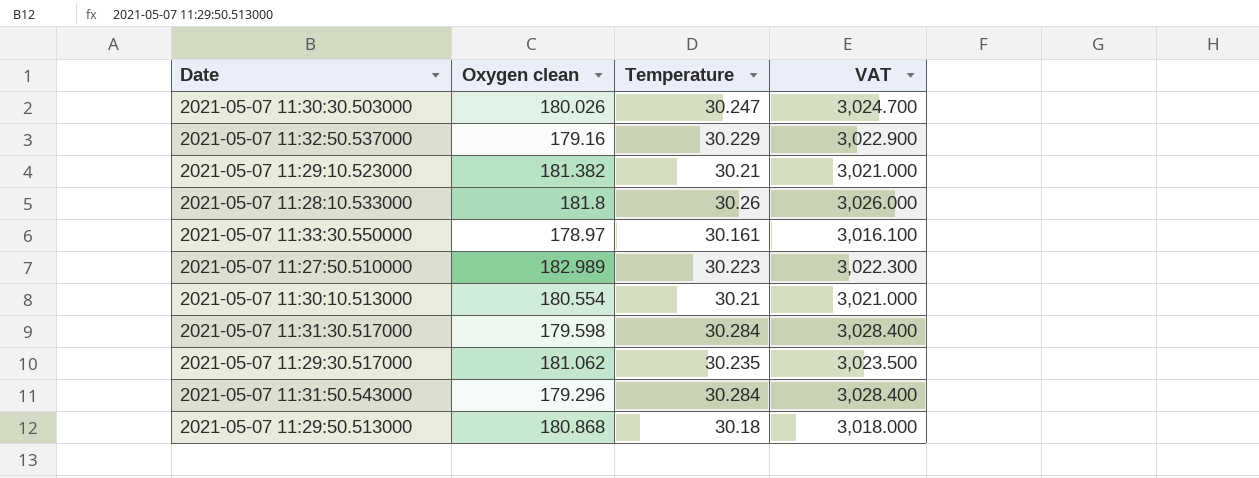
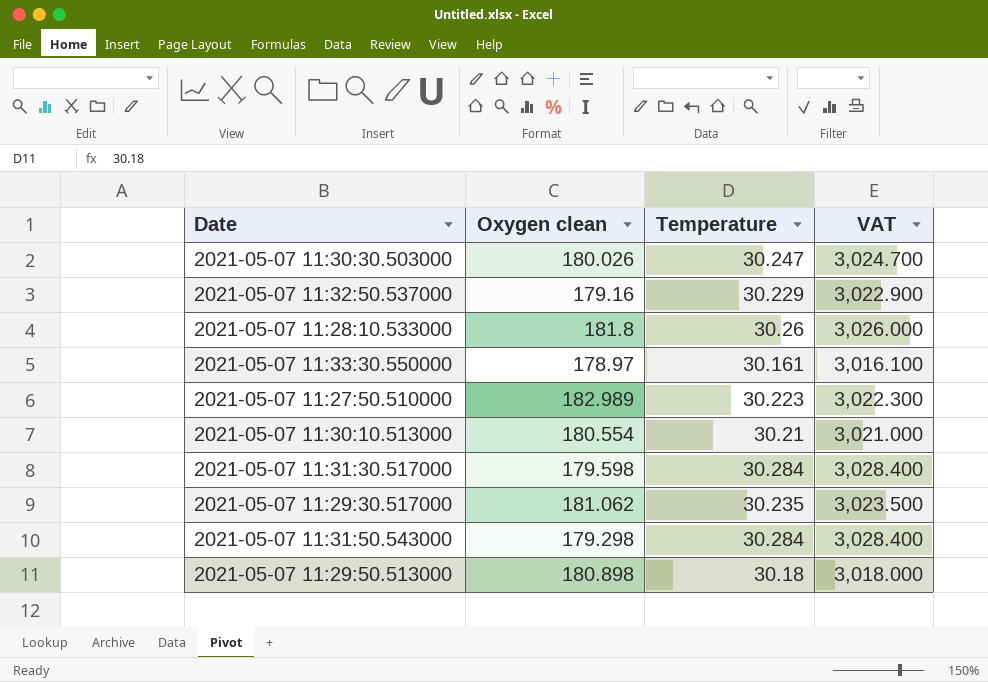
row 2021-05-07 11:29:10.523000: 181.382 | 30.21 | 3,021.000 -> none
2021-05-07 11:31:50.543000 | Oxygen clean: 179.296 -> 179.298
2021-05-07 11:29:50.513000 | Oxygen clean: 180.868 -> 180.898

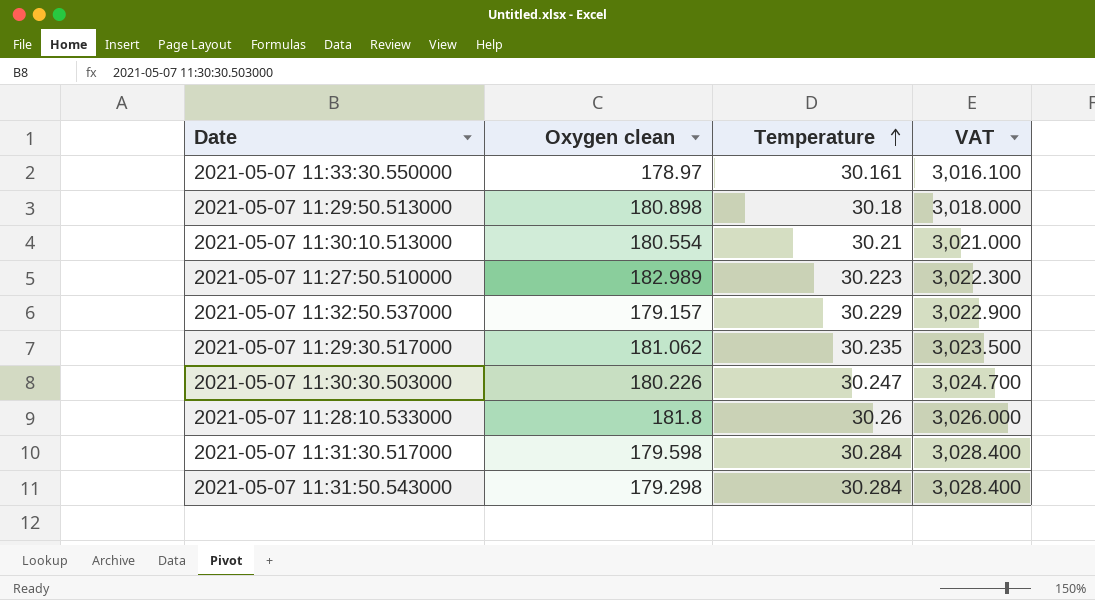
row order: none -> Temperature ascending
2021-05-07 11:32:50.537000 | Oxygen clean: 179.16 -> 179.157
2021-05-07 11:30:30.503000 | Oxygen clean: 180.026 -> 180.226

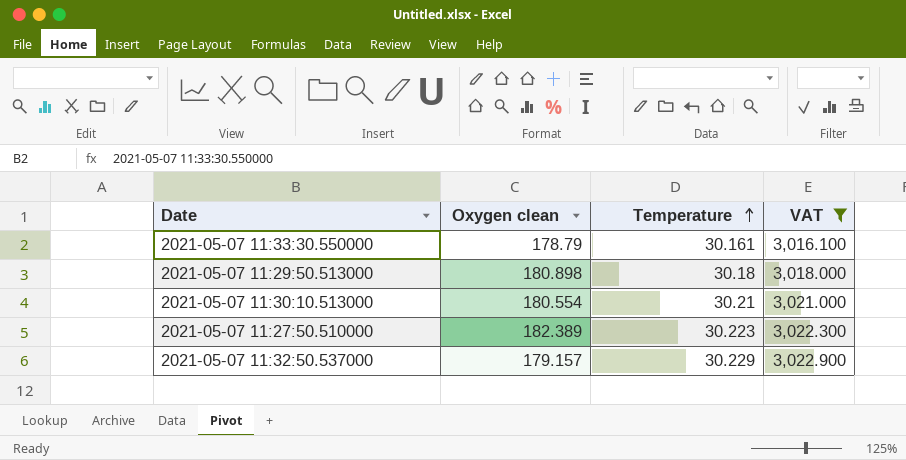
filter: none -> VAT <= 3,022.900
2021-05-07 11:33:30.550000 | Oxygen clean: 178.97 -> 178.79
2021-05-07 11:27:50.510000 | Oxygen clean: 182.989 -> 182.389

